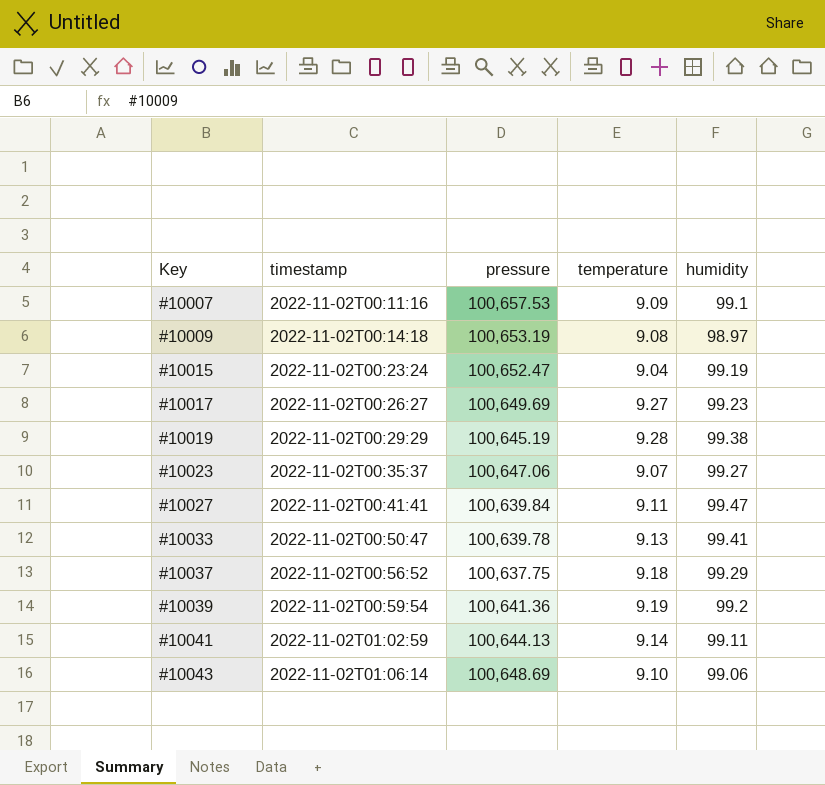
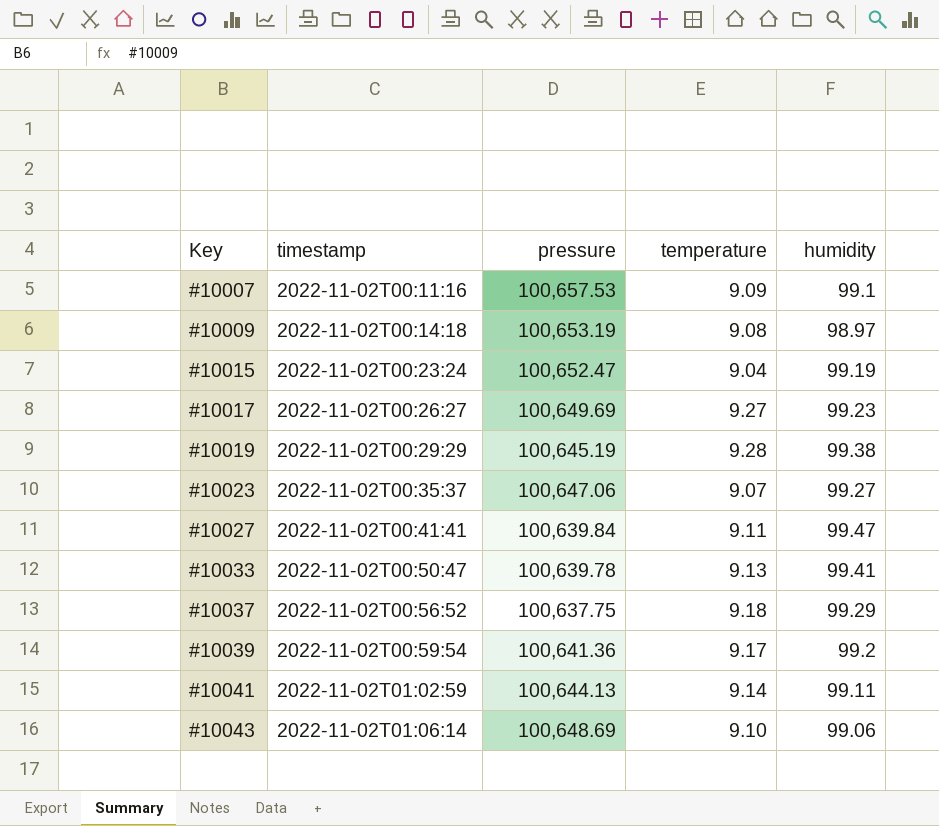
#10039 | temperature: 9.19 -> 9.17

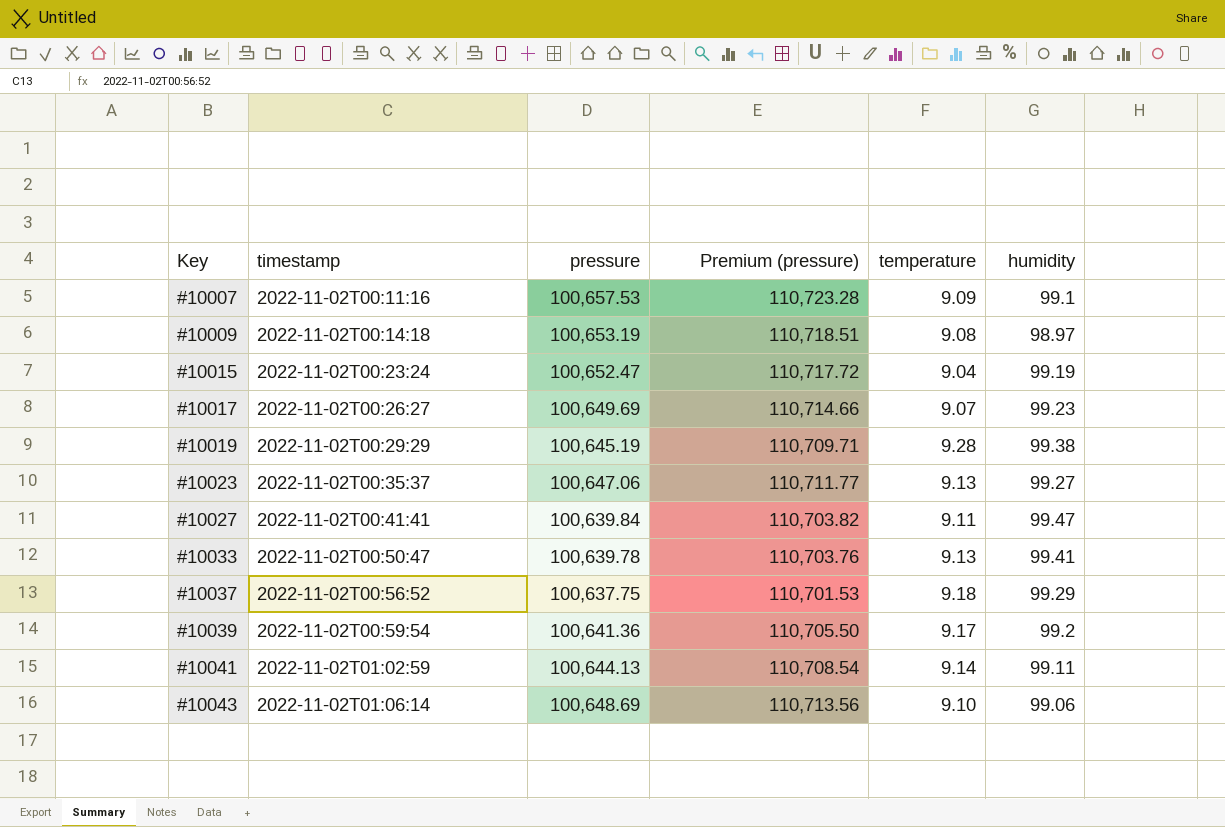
column Premium (pressure) | formula: none -> [pressure] * 1.1
#10017 | temperature: 9.27 -> 9.07
#10023 | temperature: 9.07 -> 9.13

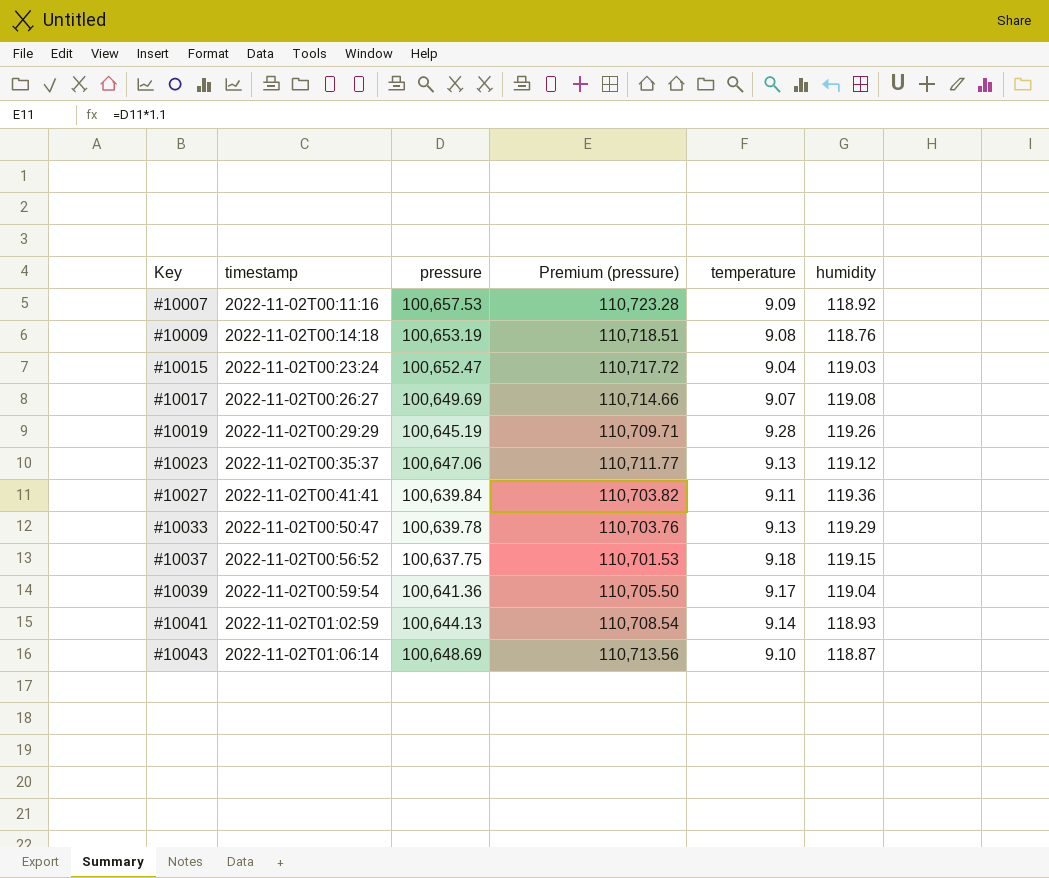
#10007 | humidity: 99.1 -> 118.92
#10009 | humidity: 98.97 -> 118.76
#10015 | humidity: 99.19 -> 119.03
#10017 | humidity: 99.23 -> 119.08
#10019 | humidity: 99.38 -> 119.26
#10023 | humidity: 99.27 -> 119.12
#10027 | humidity: 99.47 -> 119.36
#10033 | humidity: 99.41 -> 119.29
#10037 | humidity: 99.29 -> 119.15
#10039 | humidity: 99.2 -> 119.04
#10041 | humidity: 99.11 -> 118.93
#10043 | humidity: 99.06 -> 118.87

